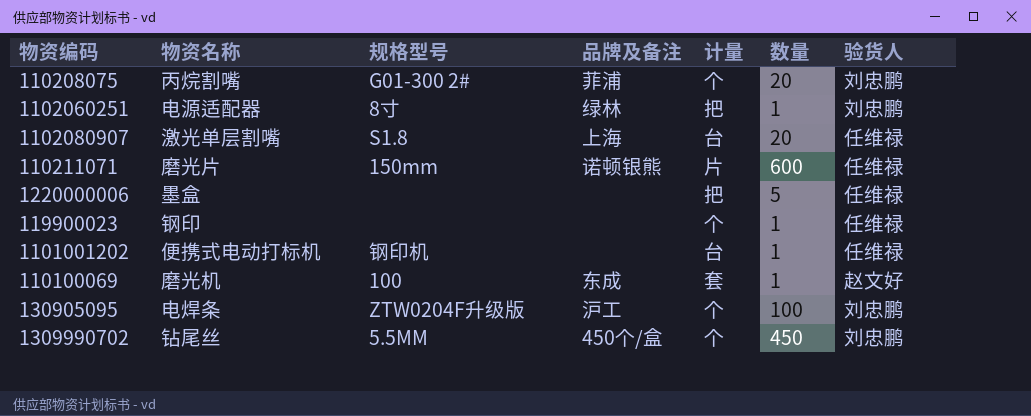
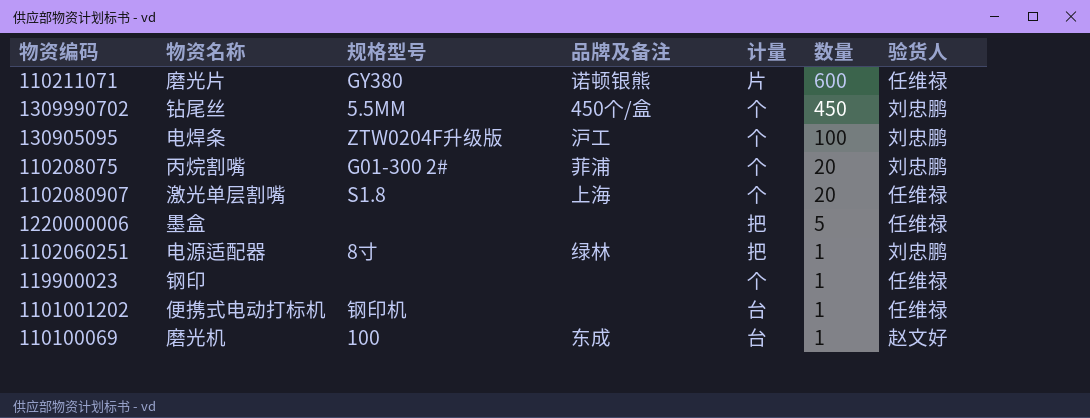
row order: none -> 数量 descending
110211071 | 规格型号: 150mm -> GY380
1102080907 | 计量: 台 -> 个
110100069 | 计量: 套 -> 台

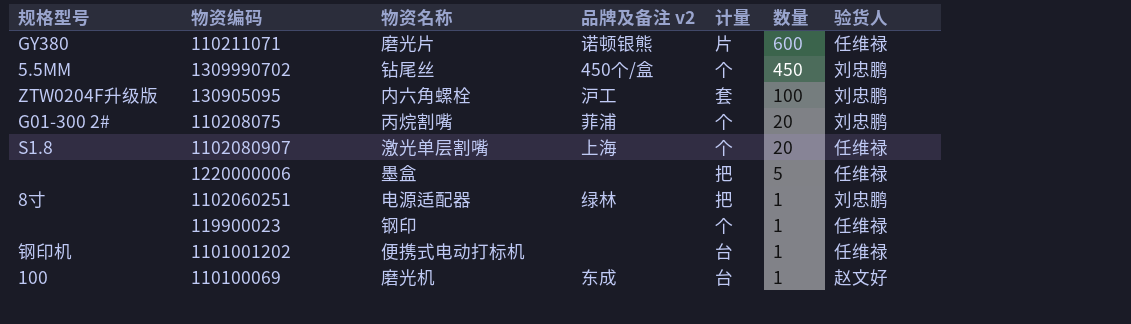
column 规格型号 | position: 3 -> 1
column name: 品牌及备注 -> 品牌及备注 v2
130905095 | 物资名称: 电焊条 -> 内六角螺栓
130905095 | 计量: 个 -> 套

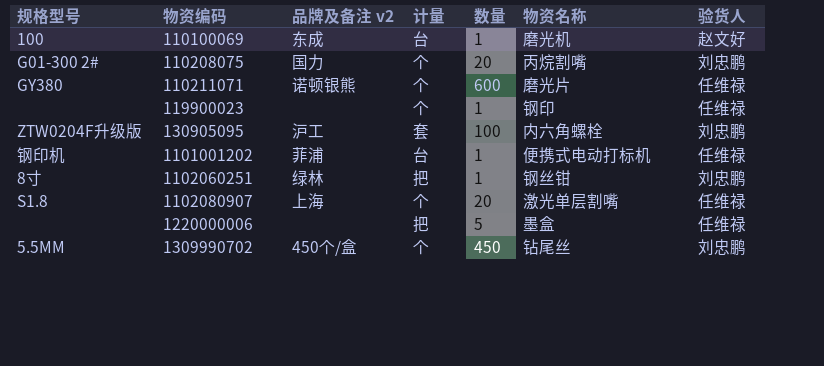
row order: 数量 descending -> 物资编码 ascending
column 物资名称 | position: 3 -> 6
110208075 | 品牌及备注 v2: 菲浦 -> 国力
110211071 | 计量: 片 -> 个
1101001202 | 品牌及备注 v2: none -> 菲浦
1102060251 | 物资名称: 电源适配器 -> 钢丝钳

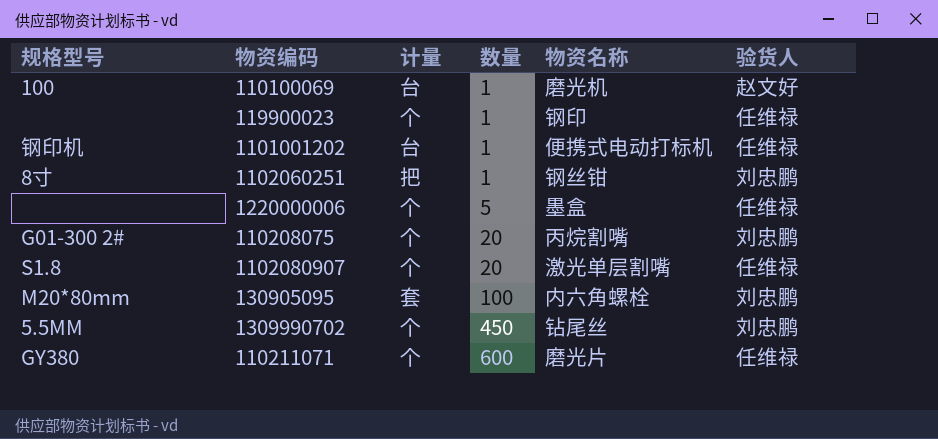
row order: 物资编码 ascending -> 数量 ascending
column 品牌及备注 v2 | position: 3 -> none
1220000006 | 计量: 把 -> 个
130905095 | 规格型号: ZTW0204F升级版 -> M20*80mm

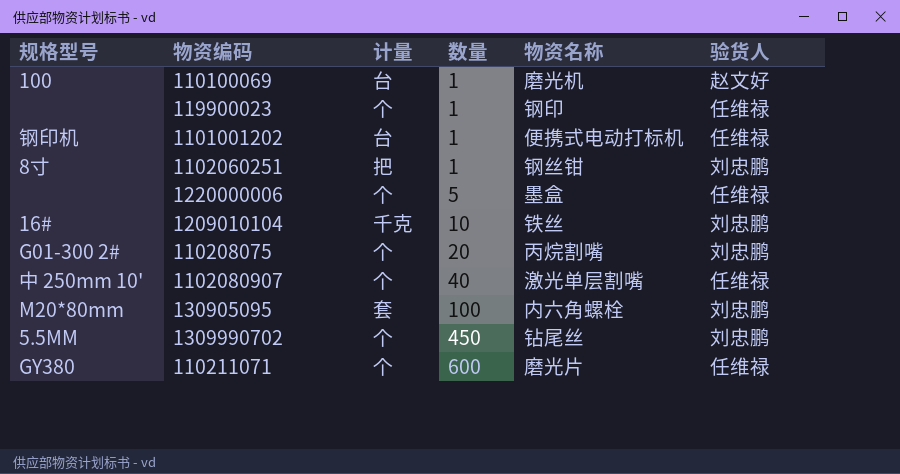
row 1209010104: none -> 16# | 千克 | 10 | 铁丝 | 刘忠鹏
1102080907 | 规格型号: S1.8 -> 中 250mm 10'
1102080907 | 数量: 20 -> 40

